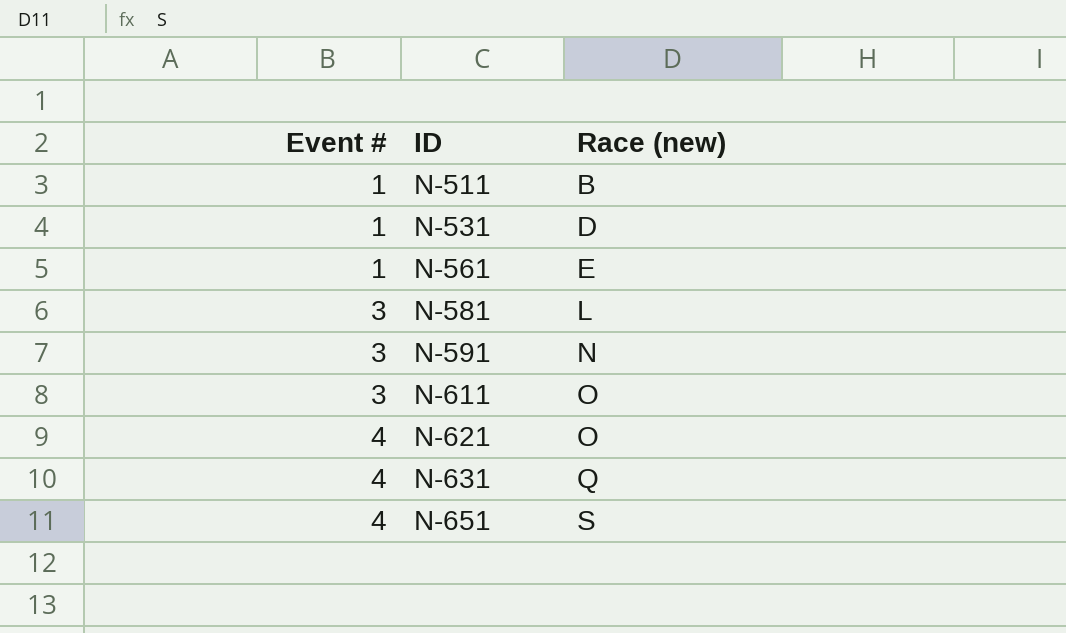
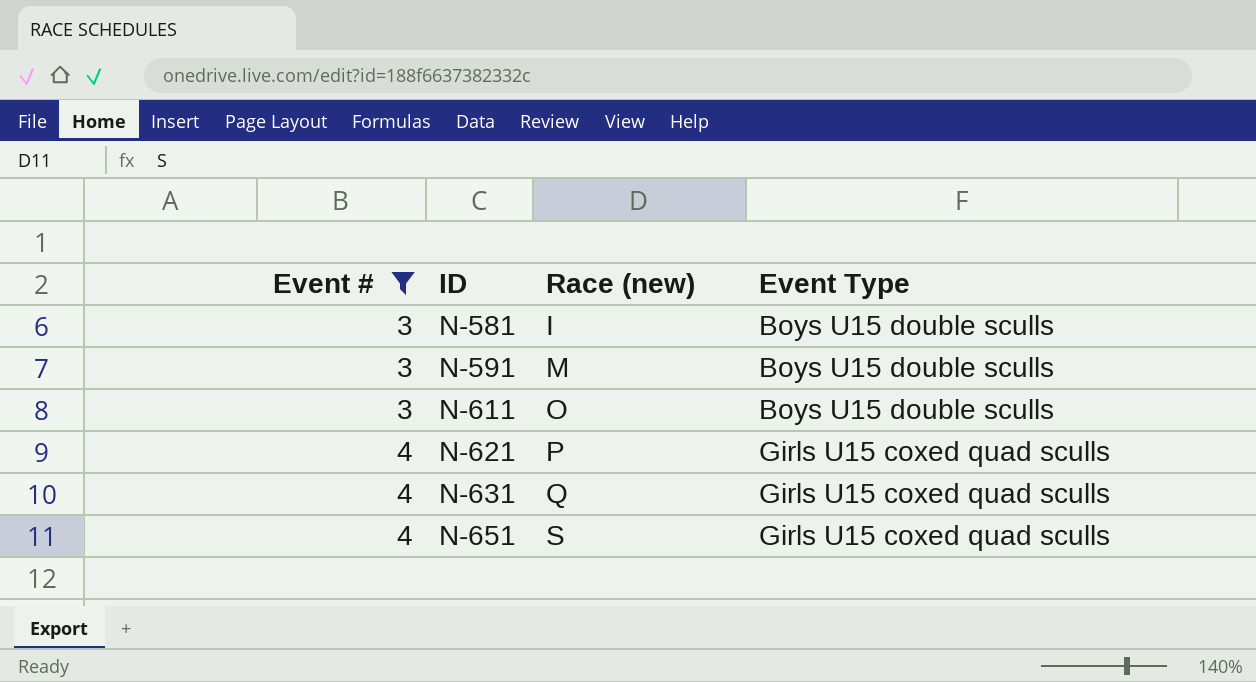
filter: none -> Event # != 1
column Event Type | position: none -> 4
N-581 | Race (new): L -> I
N-591 | Race (new): N -> M
N-621 | Race (new): O -> P

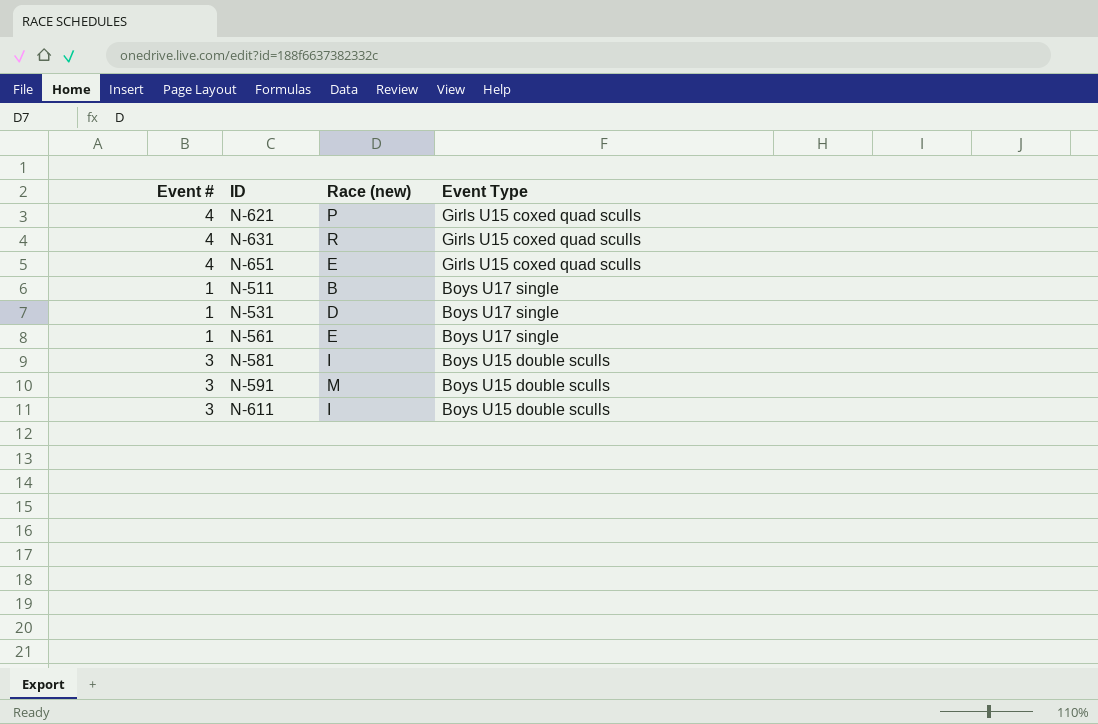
filter: Event # != 1 -> none
row order: Event # ascending -> Event Type descending
N-631 | Race (new): Q -> R
N-651 | Race (new): S -> E
N-611 | Race (new): O -> I

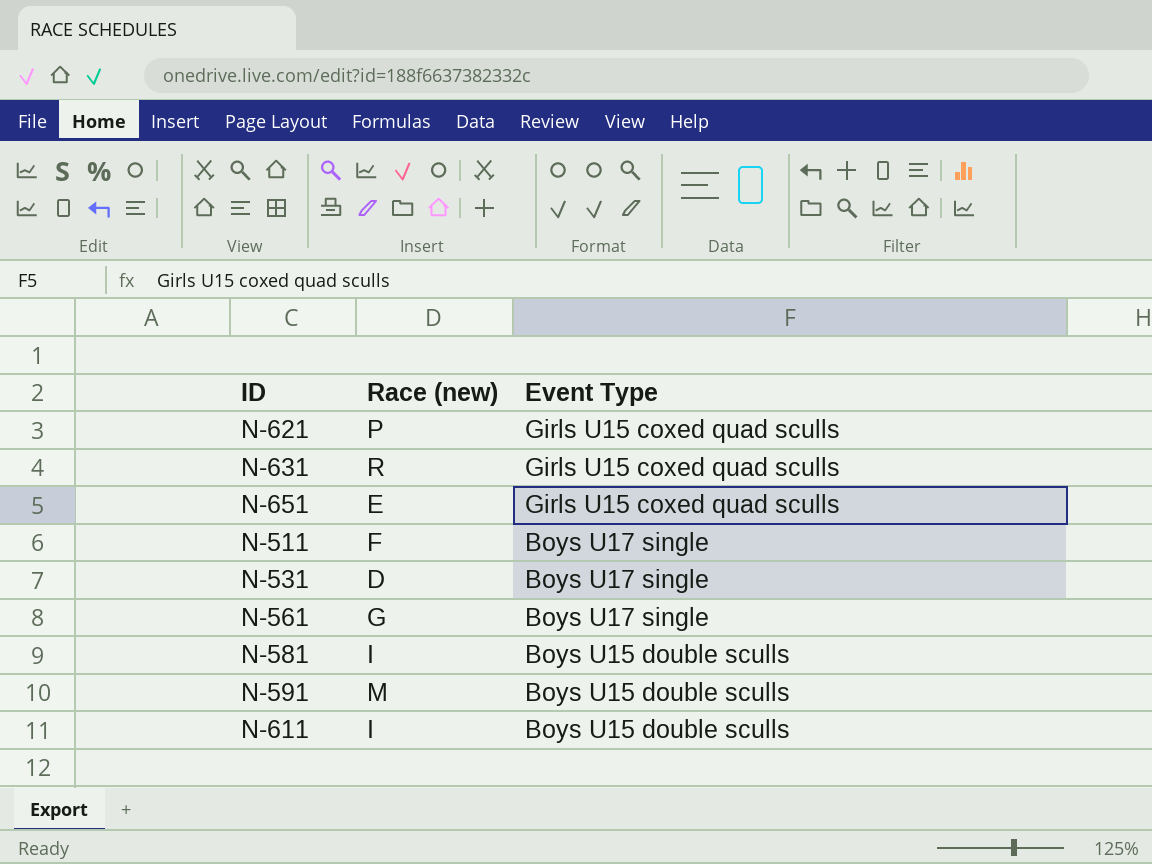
column Event # | position: 1 -> none
N-511 | Race (new): B -> F
N-561 | Race (new): E -> G

